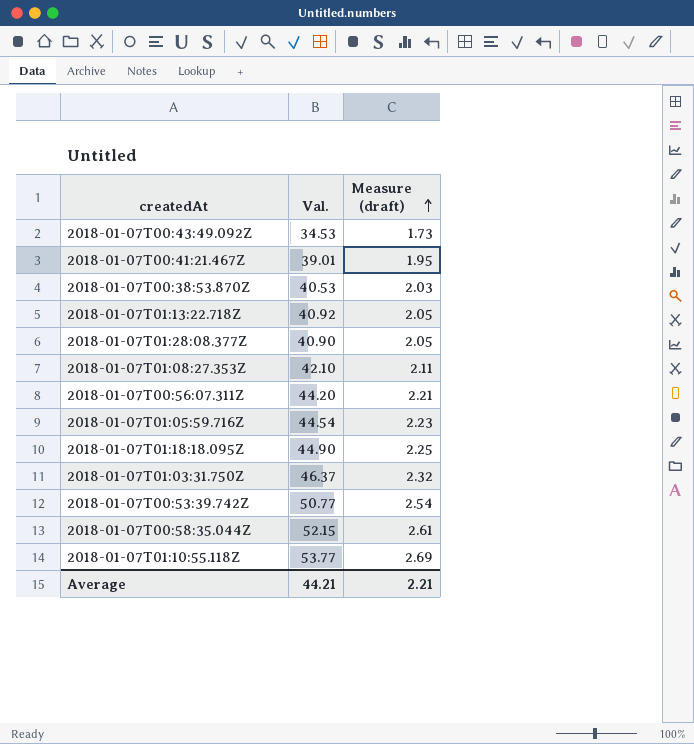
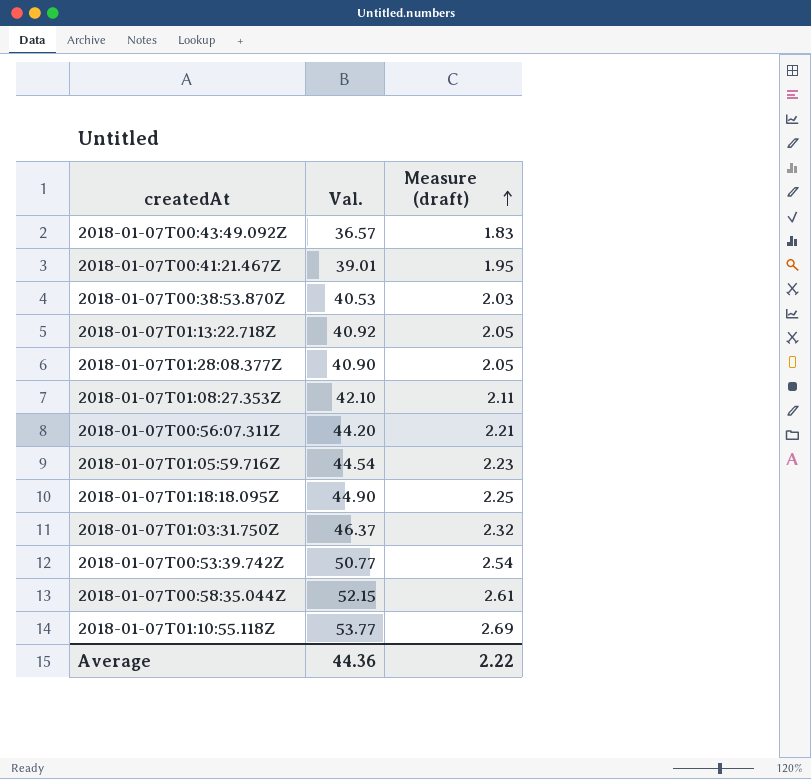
2018-01-07T00:43:49.092Z | Val.: 34.53 -> 36.57
2018-01-07T00:43:49.092Z | Measure (draft): 1.73 -> 1.83
Average | Val.: 44.21 -> 44.36
Average | Measure (draft): 2.21 -> 2.22

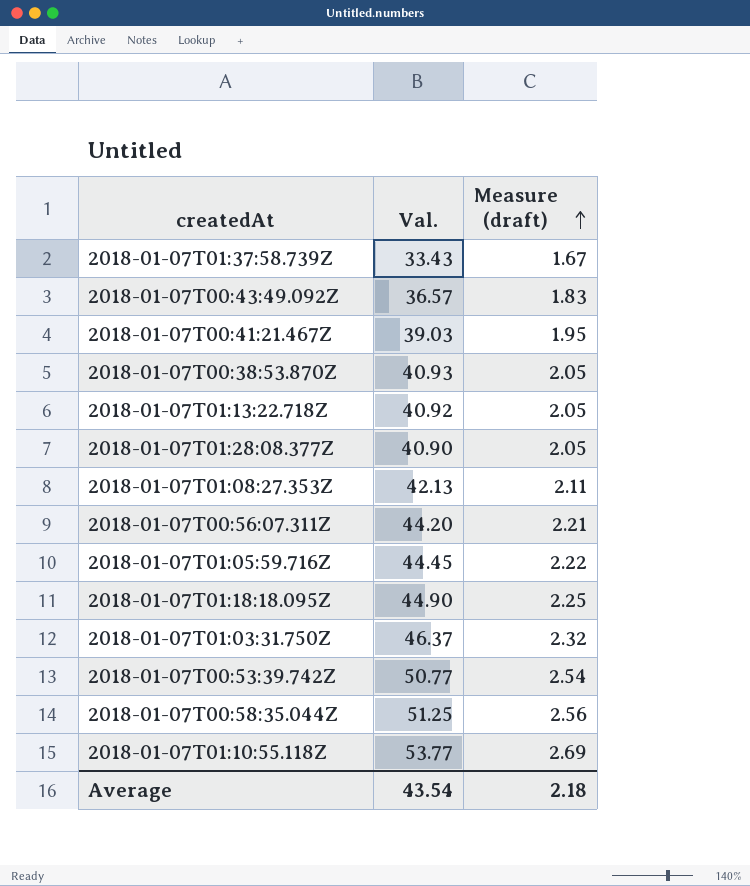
row 2018-01-07T01:37:58.739Z: none -> 33.43 | 1.67
2018-01-07T00:41:21.467Z | Val.: 39.01 -> 39.03
2018-01-07T00:38:53.870Z | Val.: 40.53 -> 40.93
2018-01-07T00:38:53.870Z | Measure (draft): 2.03 -> 2.05
2018-01-07T01:08:27.353Z | Val.: 42.10 -> 42.13
2018-01-07T01:05:59.716Z | Val.: 44.54 -> 44.45
2018-01-07T01:05:59.716Z | Measure (draft): 2.23 -> 2.22
2018-01-07T00:58:35.044Z | Val.: 52.15 -> 51.25
2018-01-07T00:58:35.044Z | Measure (draft): 2.61 -> 2.56
Average | Val.: 44.36 -> 43.54
Average | Measure (draft): 2.22 -> 2.18

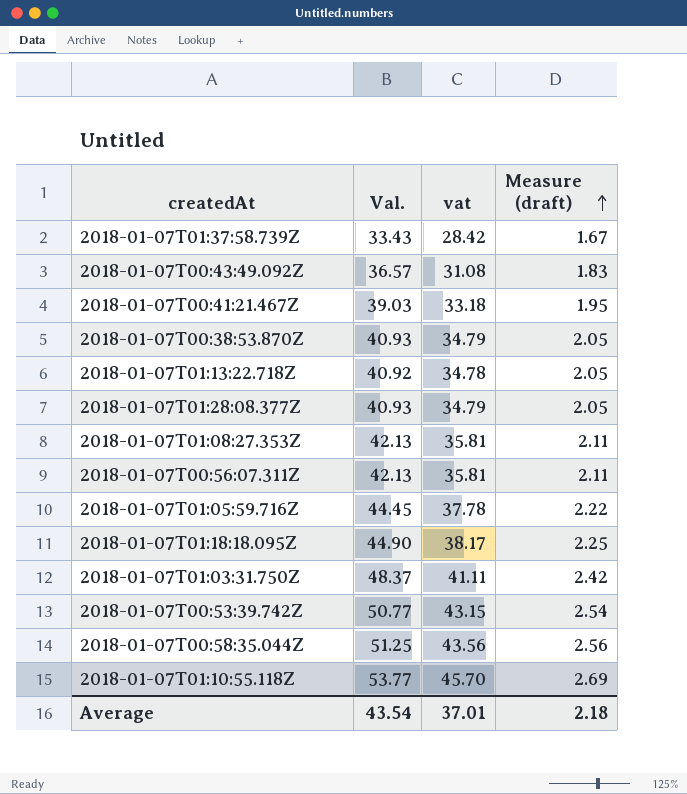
column vat | formula: none -> [Val.] * 0.85
2018-01-07T01:28:08.377Z | Val.: 40.90 -> 40.93
2018-01-07T00:56:07.311Z | Val.: 44.20 -> 42.13
2018-01-07T00:56:07.311Z | Measure (draft): 2.21 -> 2.11
2018-01-07T01:03:31.750Z | Val.: 46.37 -> 48.37
2018-01-07T01:03:31.750Z | Measure (draft): 2.32 -> 2.42

